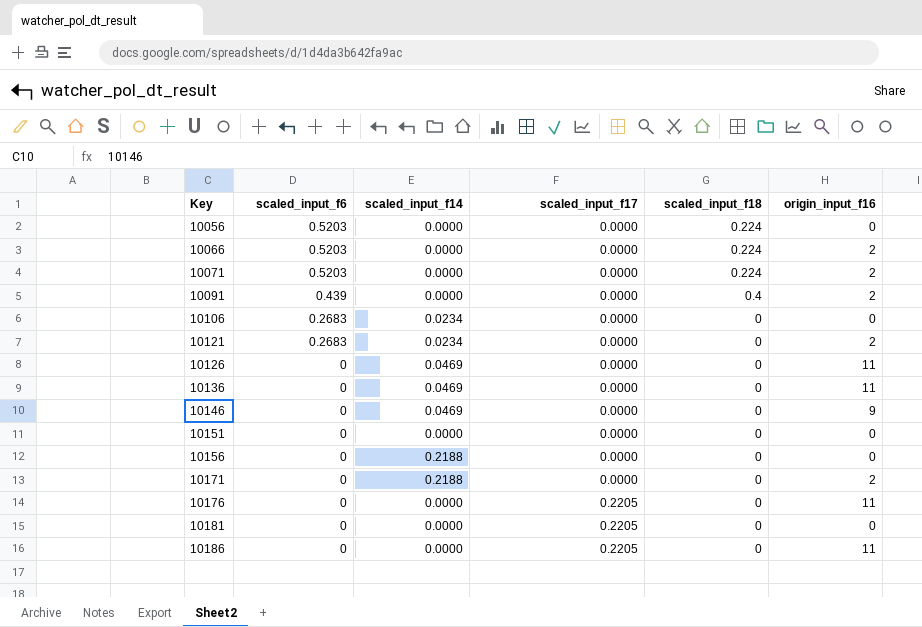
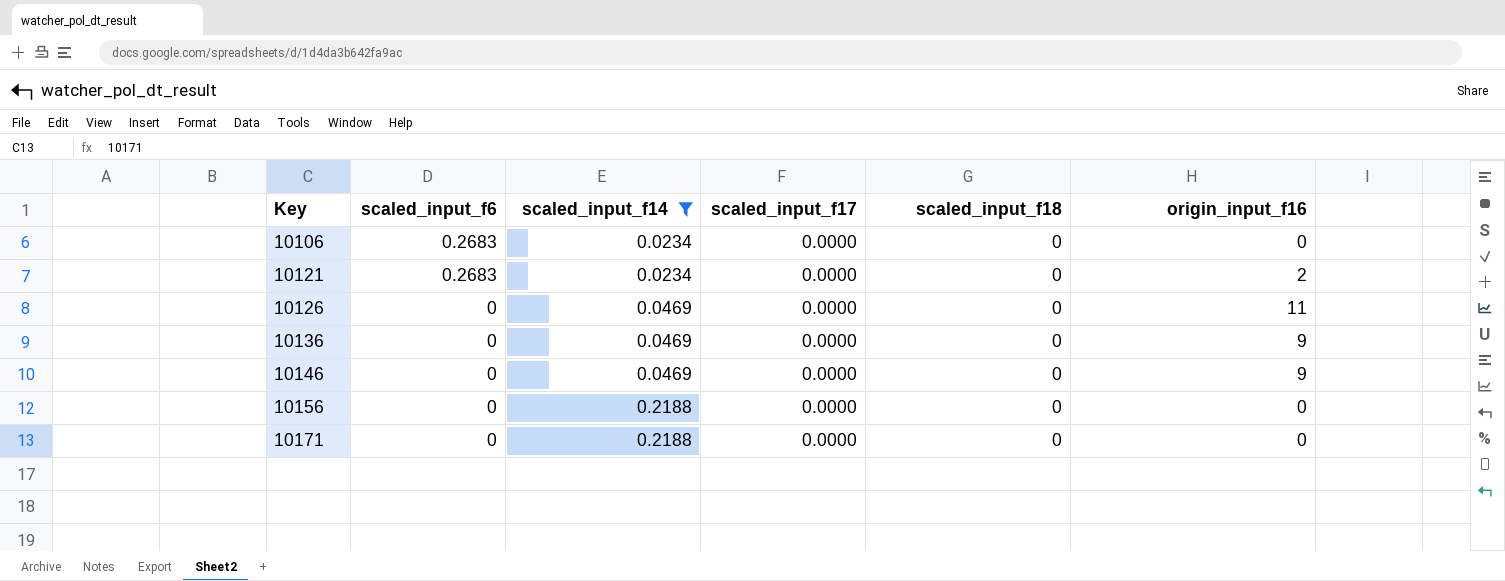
filter: none -> scaled_input_f14 != 0.0000
10136 | origin_input_f16: 11 -> 9
10171 | origin_input_f16: 2 -> 0

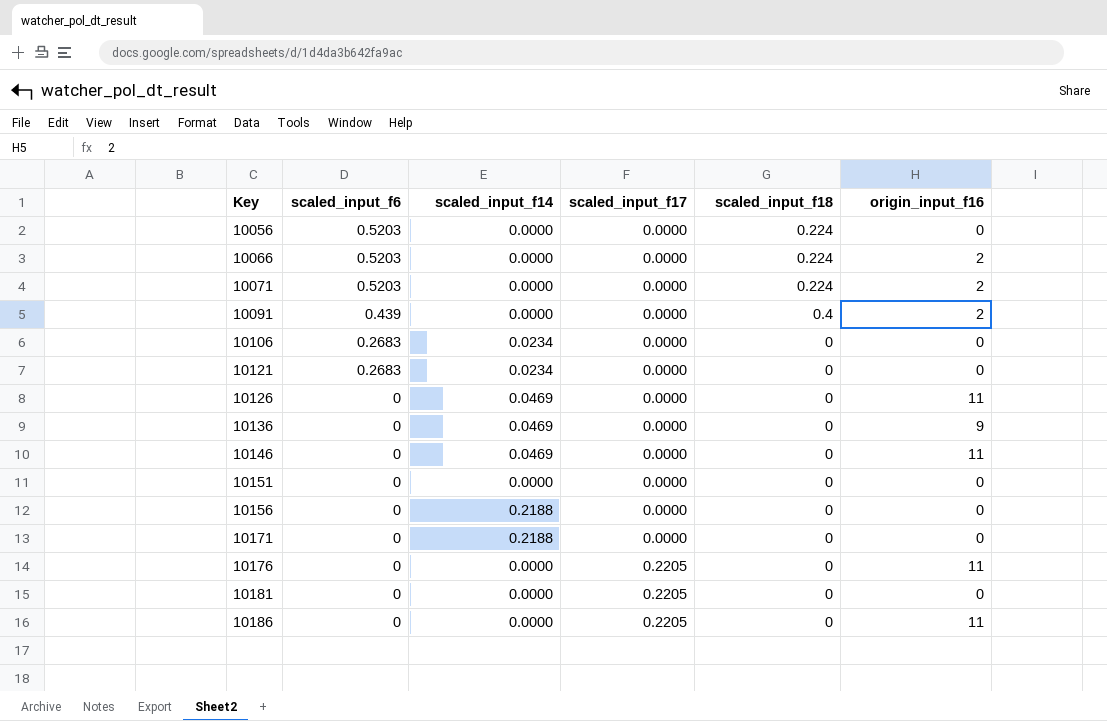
filter: scaled_input_f14 != 0.0000 -> none
10121 | origin_input_f16: 2 -> 0
10146 | origin_input_f16: 9 -> 11

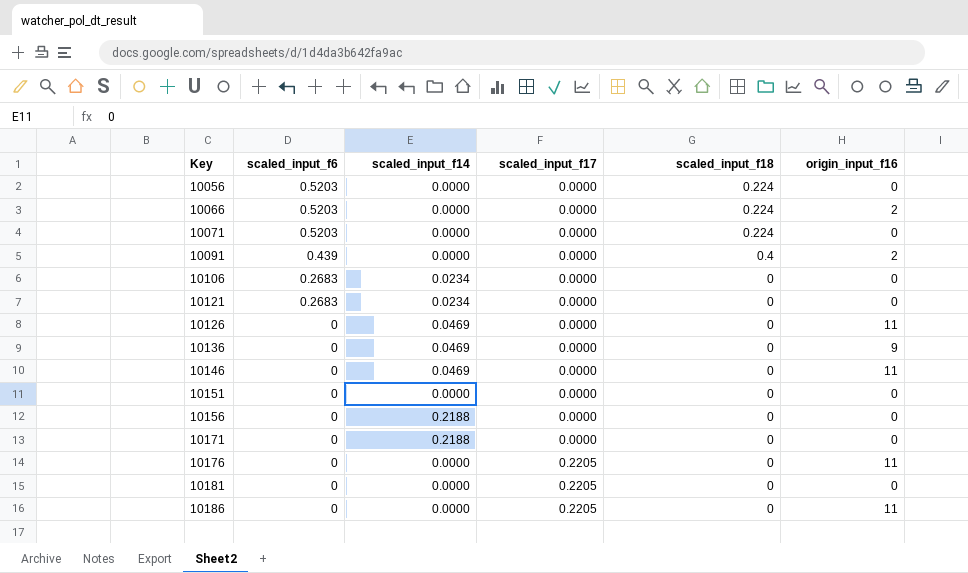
10071 | origin_input_f16: 2 -> 0

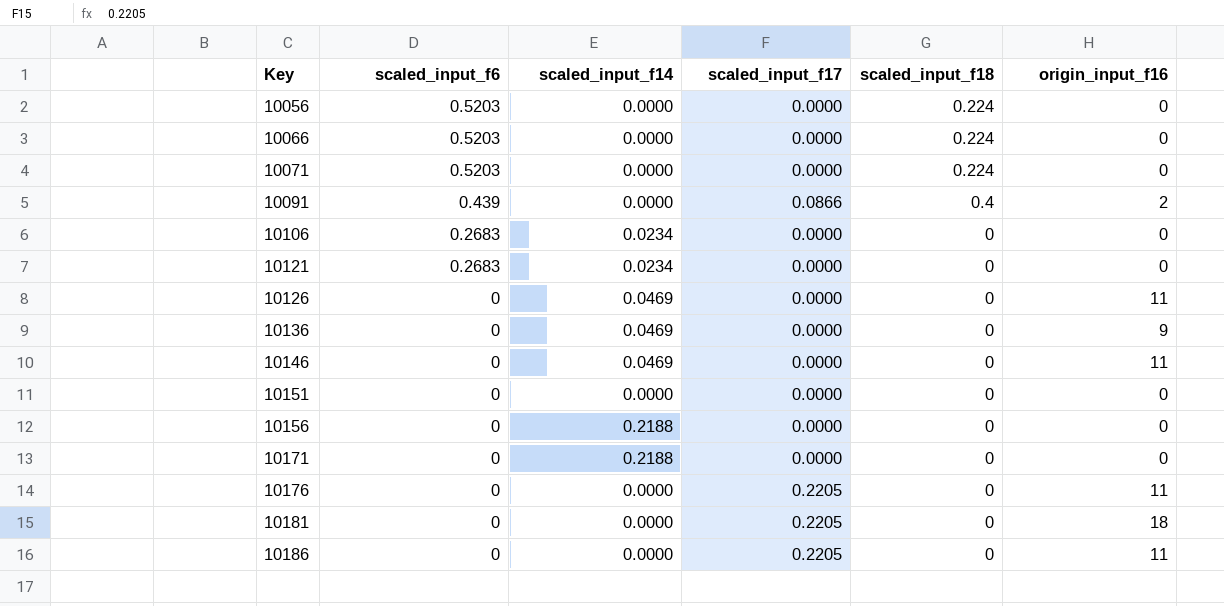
10066 | origin_input_f16: 2 -> 0
10091 | scaled_input_f17: 0.0000 -> 0.0866
10181 | origin_input_f16: 0 -> 18

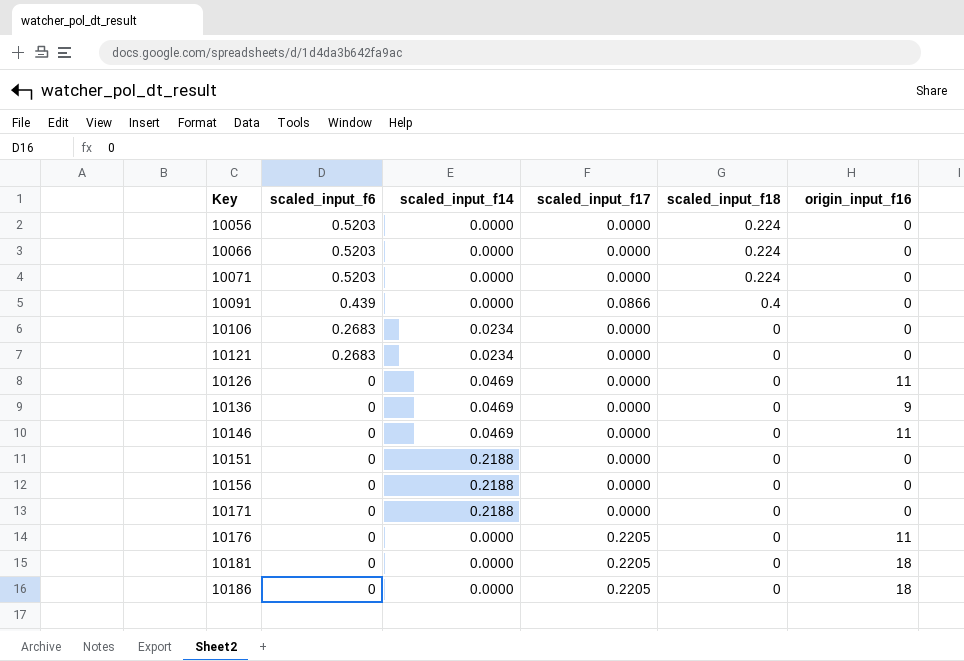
10091 | origin_input_f16: 2 -> 0
10151 | scaled_input_f14: 0.0000 -> 0.2188
10186 | origin_input_f16: 11 -> 18

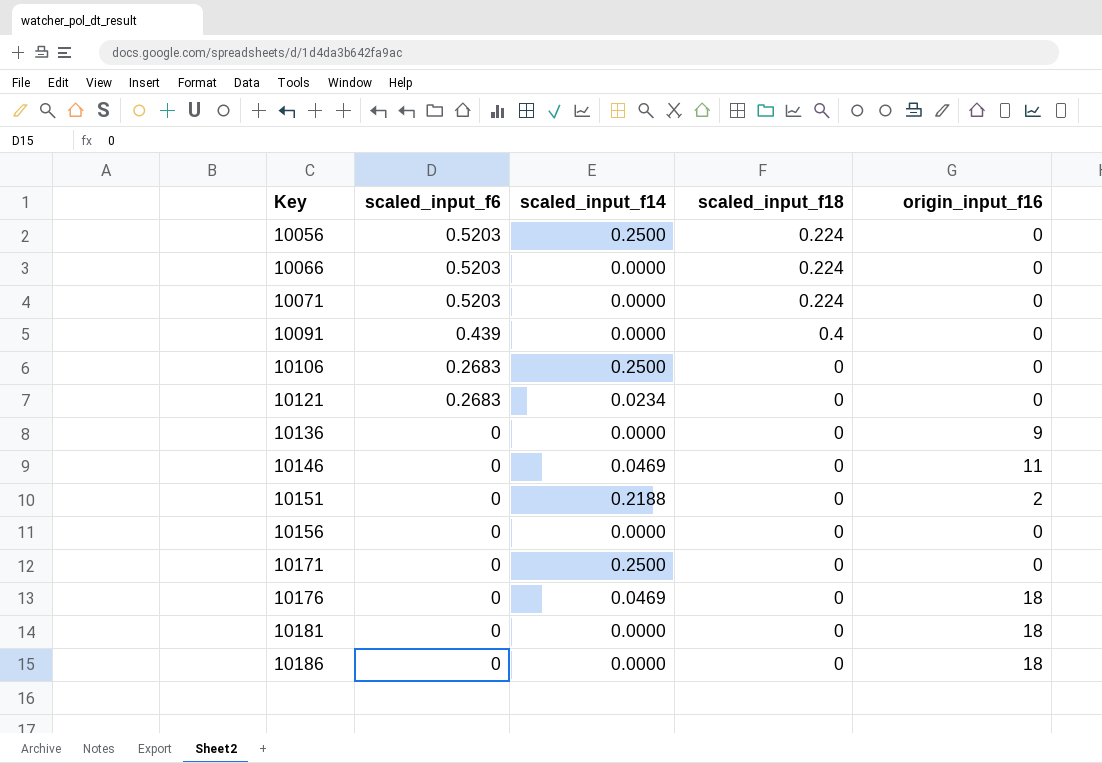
column scaled_input_f17 | position: 4 -> none
row 10126: 0 | 0.0469 | 0.0000 | 0 | 11 -> none
10056 | scaled_input_f14: 0.0000 -> 0.2500
10106 | scaled_input_f14: 0.0234 -> 0.2500
10136 | scaled_input_f14: 0.0469 -> 0.0000
10151 | origin_input_f16: 0 -> 2
10156 | scaled_input_f14: 0.2188 -> 0.0000
10171 | scaled_input_f14: 0.2188 -> 0.2500
10176 | scaled_input_f14: 0.0000 -> 0.0469
10176 | origin_input_f16: 11 -> 18

